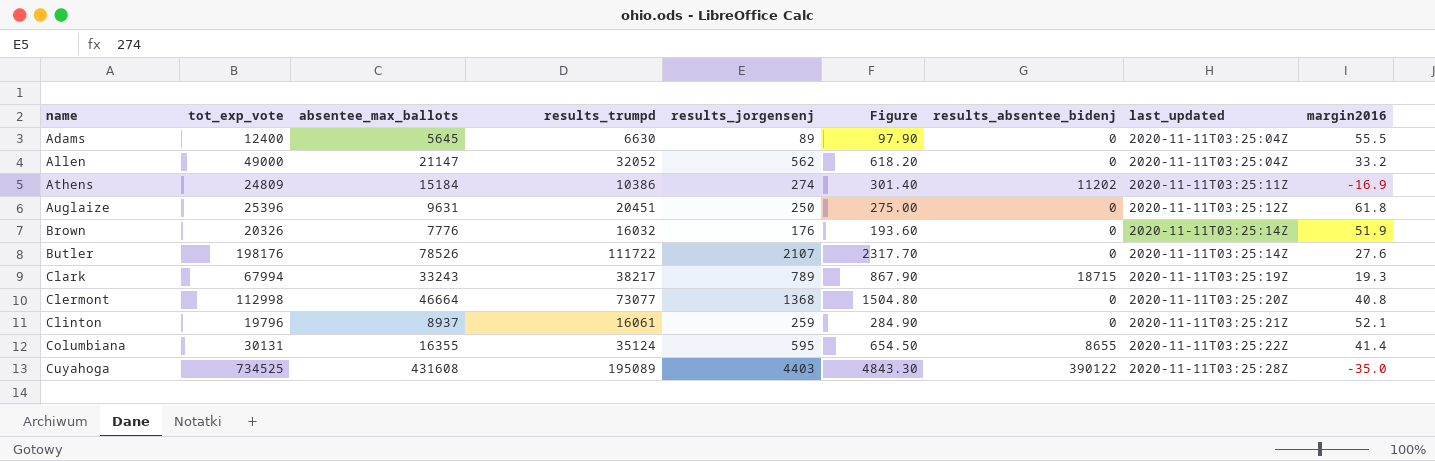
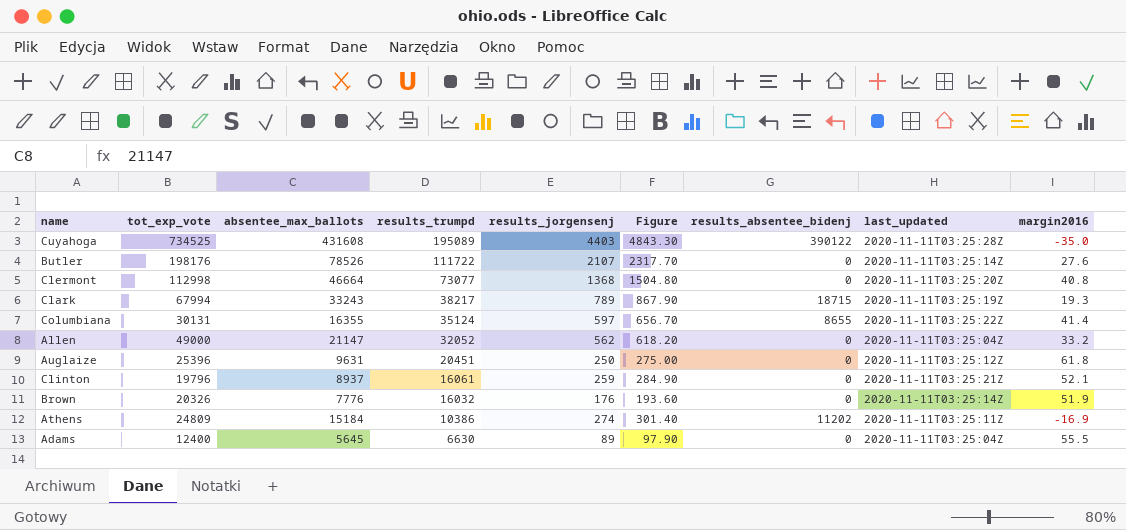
row order: name ascending -> results_trumpd descending
Columbiana | results_jorgensenj: 595 -> 597
Columbiana | Figure: 654.50 -> 656.70

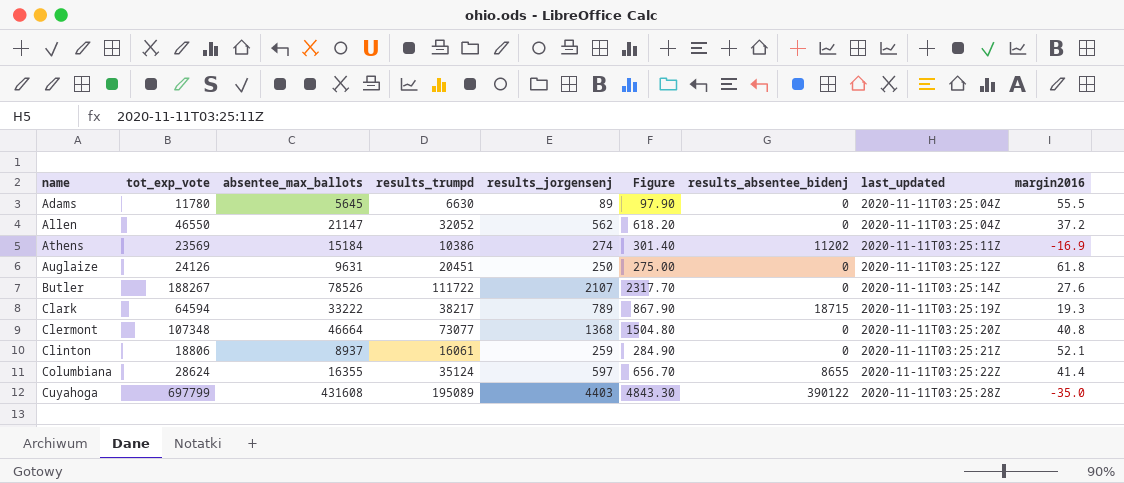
row order: results_trumpd descending -> name ascending
row Brown: 20326 | 7776 | 16032 | 176 | 193.60 | 0 | 2020-11-11T03:25:14Z | 51.9 -> none
Adams | tot_exp_vote: 12400 -> 11780
Allen | tot_exp_vote: 49000 -> 46550
Allen | margin2016: 33.2 -> 37.2
Athens | tot_exp_vote: 24809 -> 23569
Auglaize | tot_exp_vote: 25396 -> 24126
Butler | tot_exp_vote: 198176 -> 188267
Clark | tot_exp_vote: 67994 -> 64594
Clark | absentee_max_ballots: 33243 -> 33222
Clermont | tot_exp_vote: 112998 -> 107348
Clinton | tot_exp_vote: 19796 -> 18806
Columbiana | tot_exp_vote: 30131 -> 28624
Cuyahoga | tot_exp_vote: 734525 -> 697799

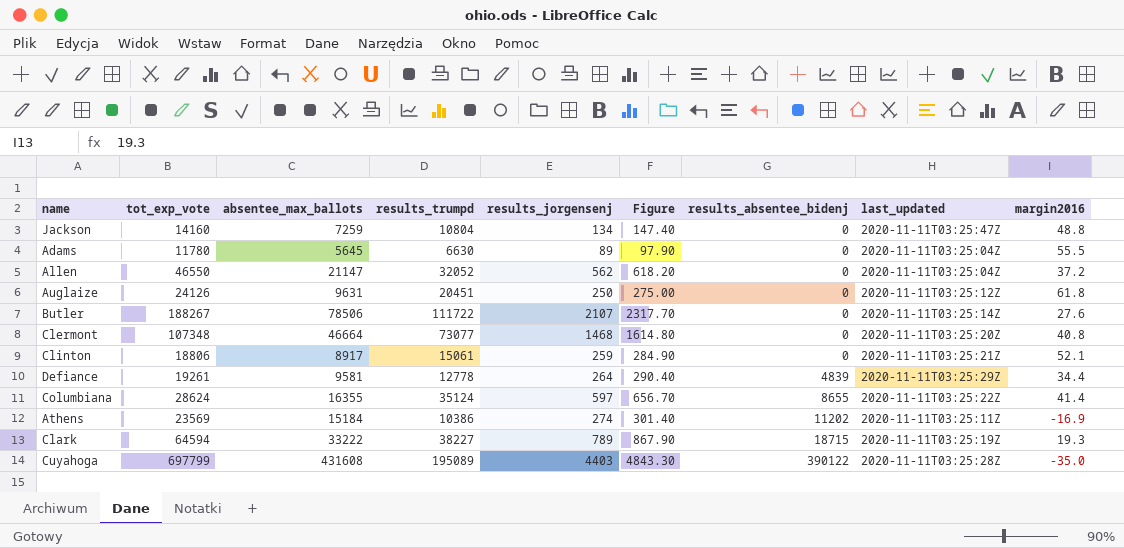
row order: name ascending -> results_absentee_bidenj ascending
row Jackson: none -> 14160 | 7259 | 10804 | 134 | 147.40 | 0 | 2020-11-11T03:25:47Z | 48.8
Butler | absentee_max_ballots: 78526 -> 78506
Clermont | results_jorgensenj: 1368 -> 1468
Clermont | Figure: 1504.80 -> 1614.80
Clinton | absentee_max_ballots: 8937 -> 8917
Clinton | results_trumpd: 16061 -> 15061
row Defiance: none -> 19261 | 9581 | 12778 | 264 | 290.40 | 4839 | 2020-11-11T03:25:29Z | 34.4
Clark | results_trumpd: 38217 -> 38227

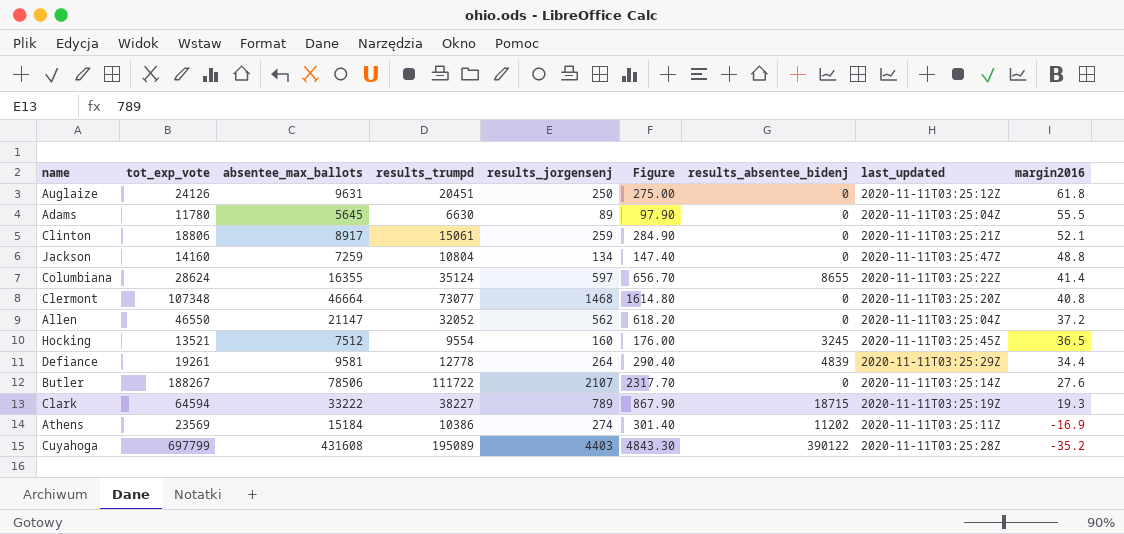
row order: results_absentee_bidenj ascending -> margin2016 descending
row Hocking: none -> 13521 | 7512 | 9554 | 160 | 176.00 | 3245 | 2020-11-11T03:25:45Z | 36.5
Cuyahoga | margin2016: -35.0 -> -35.2

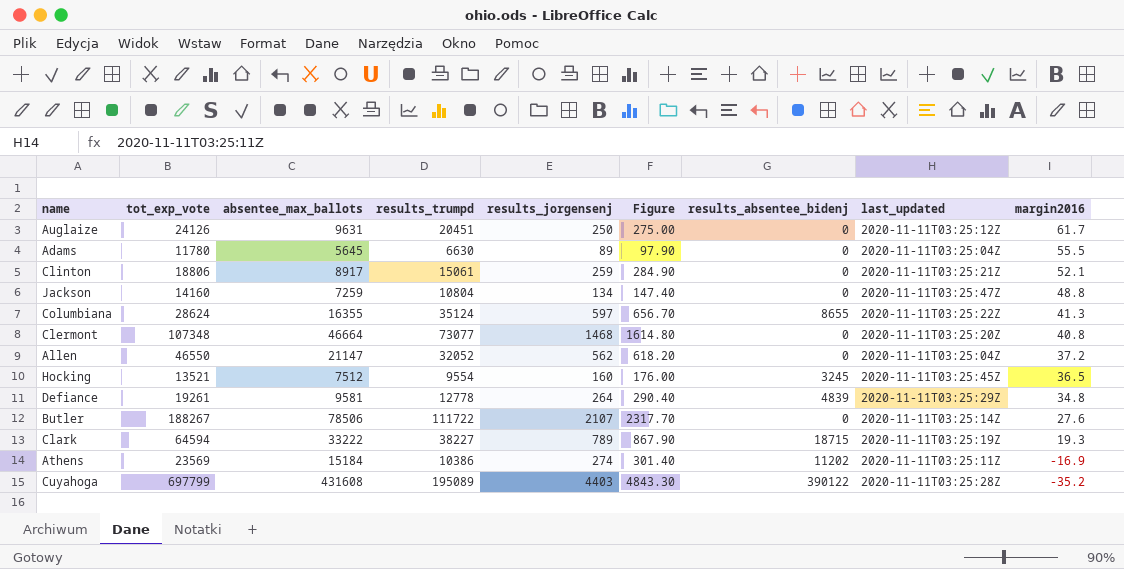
Auglaize | margin2016: 61.8 -> 61.7
Columbiana | margin2016: 41.4 -> 41.3
Defiance | margin2016: 34.4 -> 34.8

